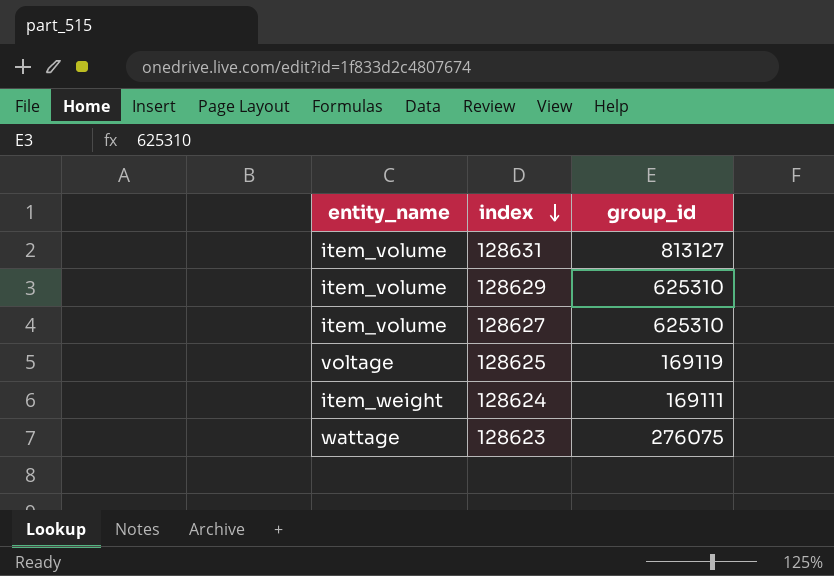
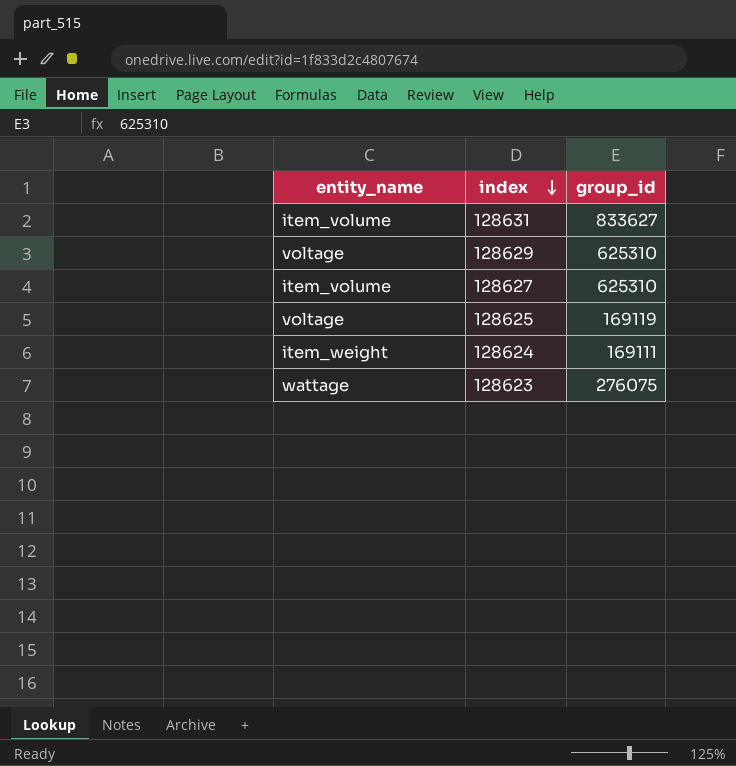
128631 | group_id: 813127 -> 833627
128629 | entity_name: item_volume -> voltage

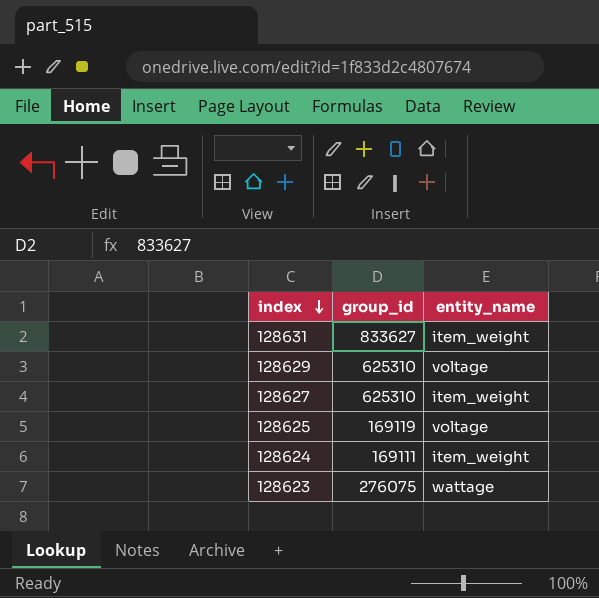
column entity_name | position: 1 -> 3
128631 | entity_name: item_volume -> item_weight
128627 | entity_name: item_volume -> item_weight

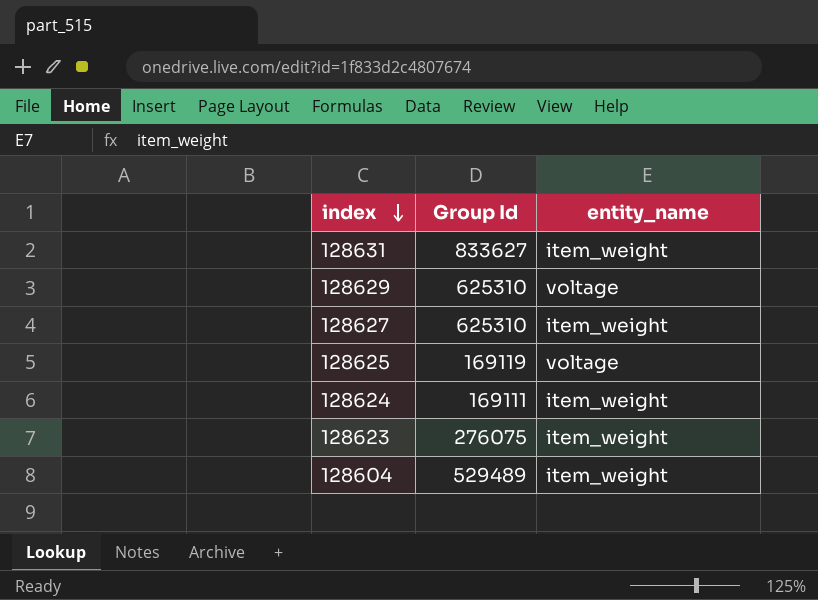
column name: group_id -> Group Id
128623 | entity_name: wattage -> item_weight
row 128604: none -> 529489 | item_weight

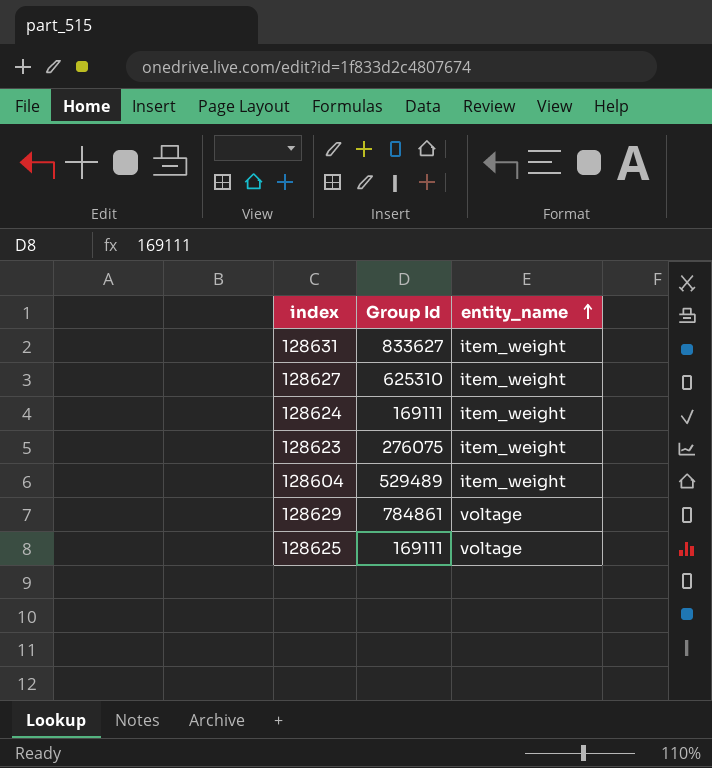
row order: index descending -> entity_name ascending
128629 | Group Id: 625310 -> 784861
128625 | Group Id: 169119 -> 169111

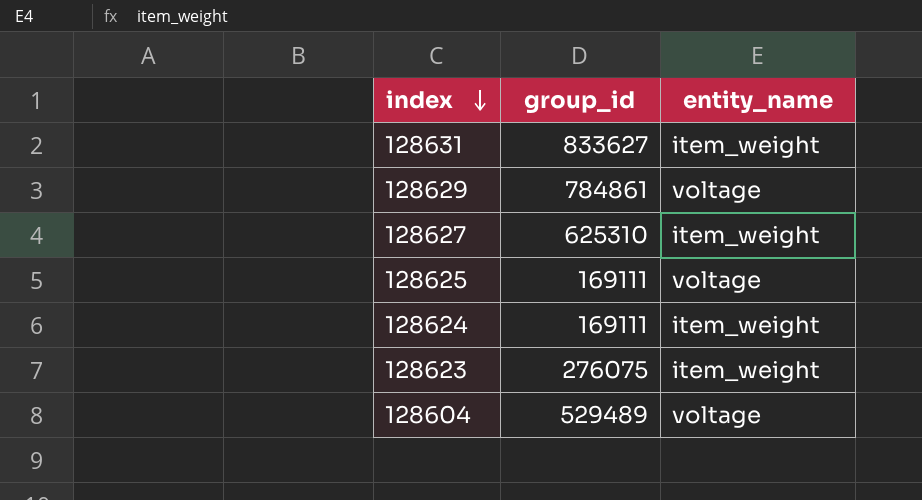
row order: entity_name ascending -> index descending
column name: Group Id -> group_id
128604 | entity_name: item_weight -> voltage

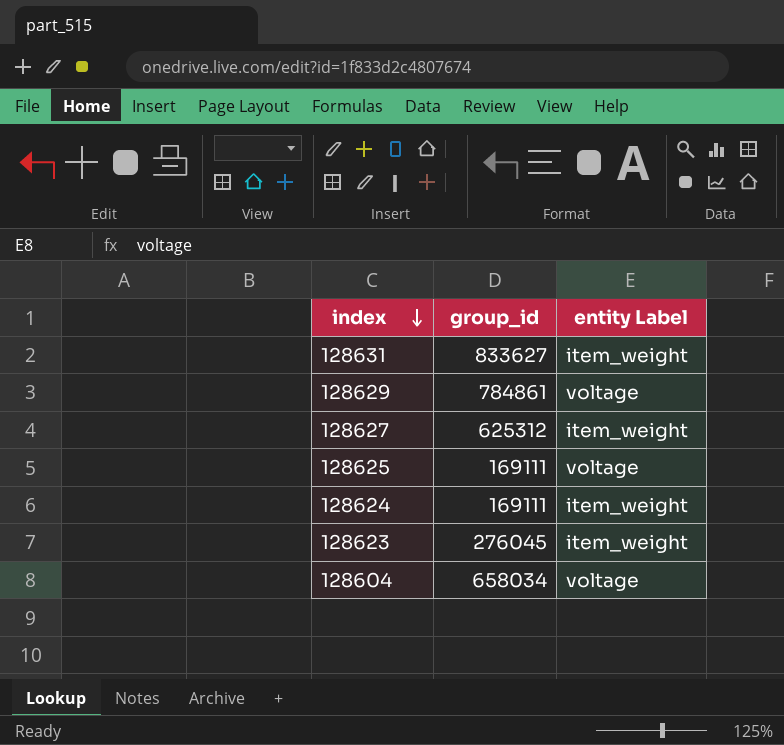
column name: entity_name -> entity Label
128627 | group_id: 625310 -> 625312
128623 | group_id: 276075 -> 276045
128604 | group_id: 529489 -> 658034

